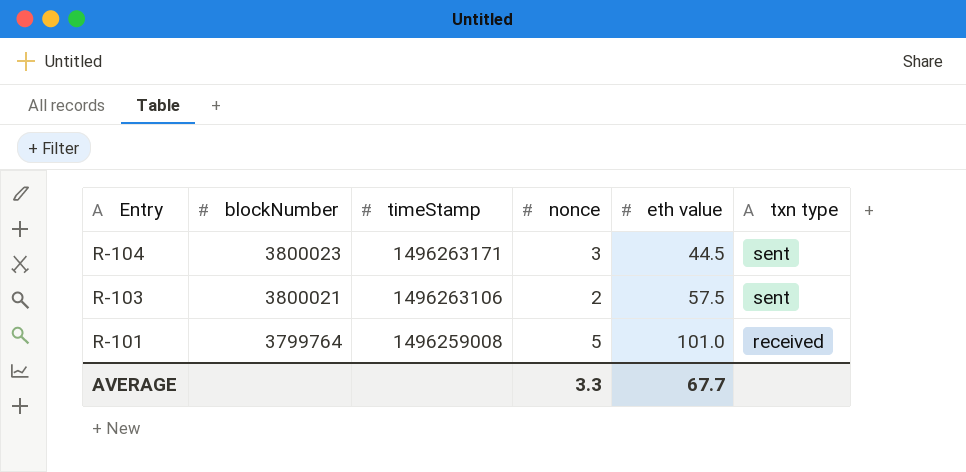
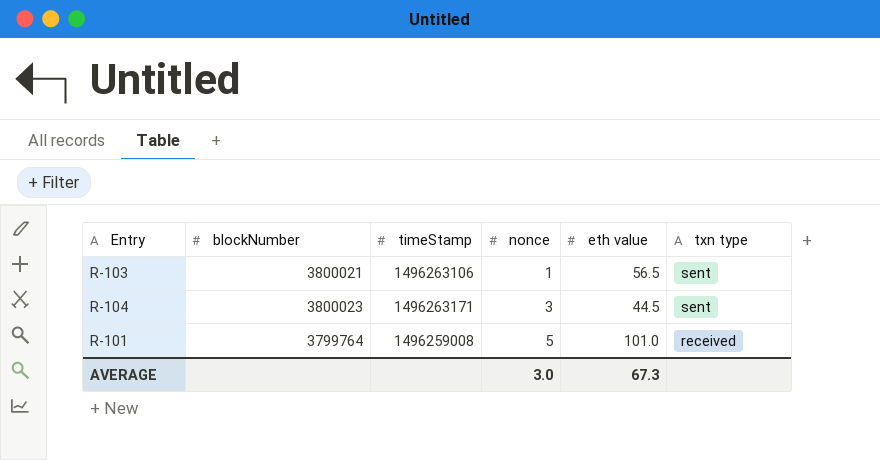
row order: Entry descending -> nonce ascending
R-103 | nonce: 2 -> 1
R-103 | eth value: 57.5 -> 56.5
AVERAGE | nonce: 3.3 -> 3.0
AVERAGE | eth value: 67.7 -> 67.3

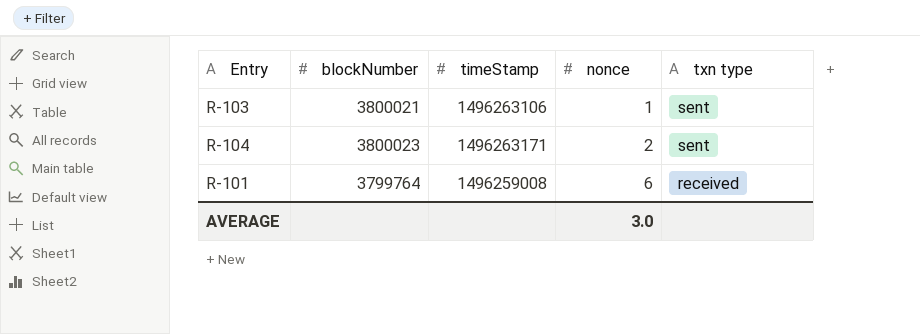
column eth value | position: 5 -> none
R-104 | nonce: 3 -> 2
R-101 | nonce: 5 -> 6

